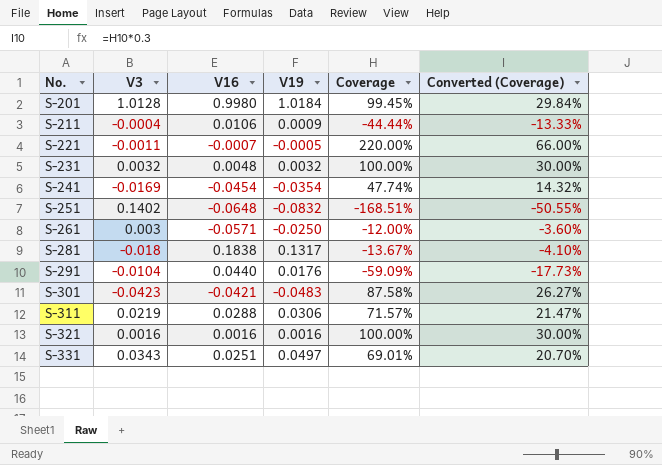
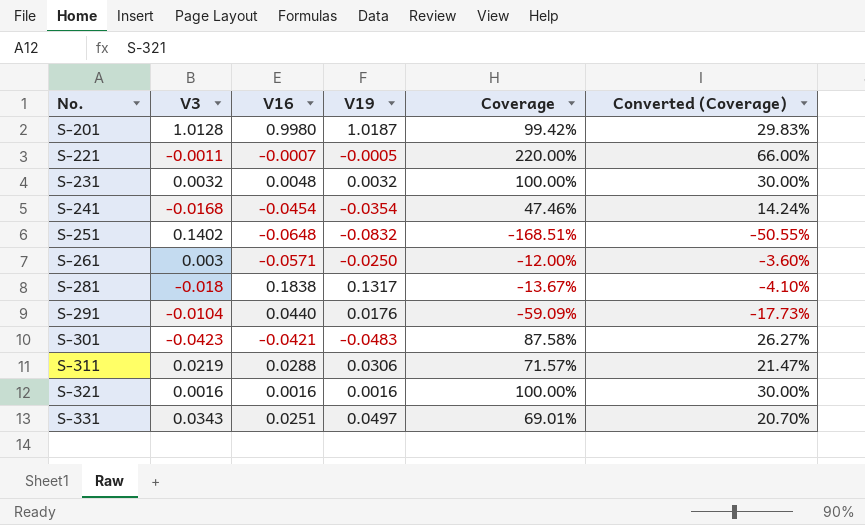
row S-211: -0.0004 | 0.0106 | 0.0009 | -44.44% | -13.33% -> none
S-201 | V19: 1.0184 -> 1.0187
S-201 | Coverage: 99.45% -> 99.42%
S-201 | Converted (Coverage): 29.84% -> 29.83%
S-241 | V3: -0.0169 -> -0.0168
S-241 | Coverage: 47.74% -> 47.46%
S-241 | Converted (Coverage): 14.32% -> 14.24%

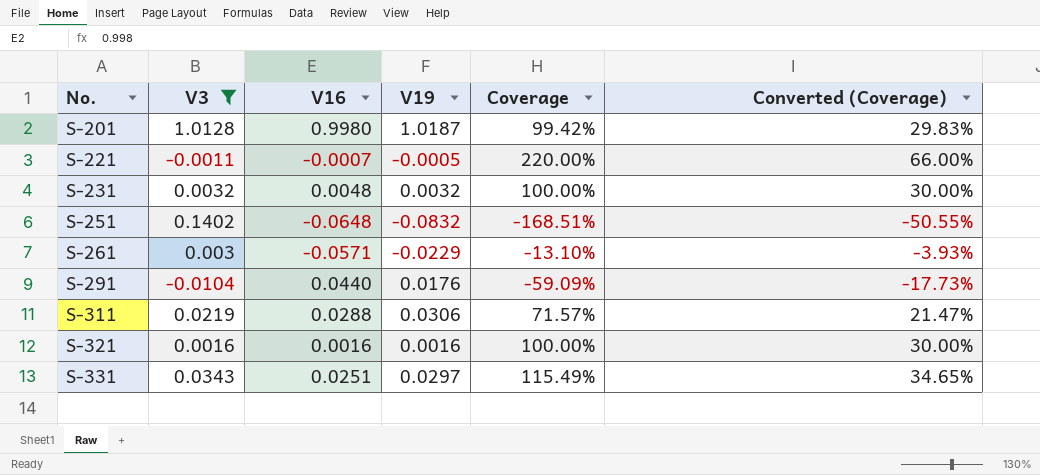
filter: none -> V3 >= -0.0104
S-261 | V19: -0.0250 -> -0.0229
S-261 | Coverage: -12.00% -> -13.10%
S-261 | Converted (Coverage): -3.60% -> -3.93%
S-331 | V19: 0.0497 -> 0.0297
S-331 | Coverage: 69.01% -> 115.49%
S-331 | Converted (Coverage): 20.70% -> 34.65%

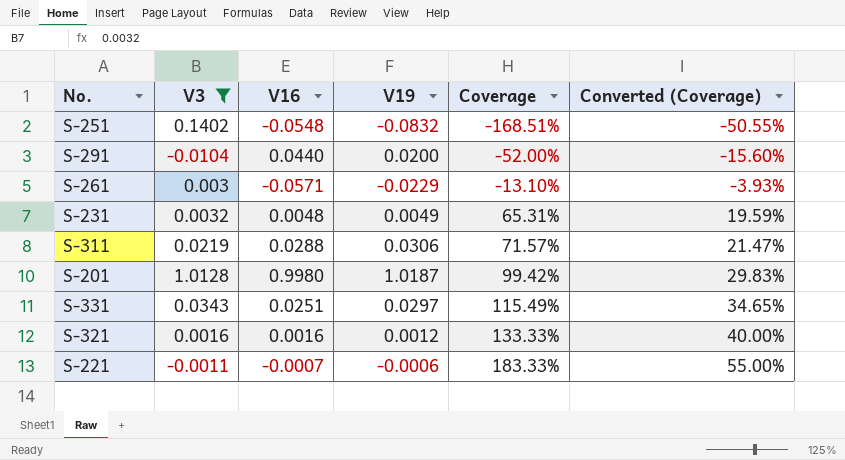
row order: No. ascending -> Coverage ascending
S-251 | V16: -0.0648 -> -0.0548
S-291 | V19: 0.0176 -> 0.0200
S-291 | Coverage: -59.09% -> -52.00%
S-291 | Converted (Coverage): -17.73% -> -15.60%
S-231 | V19: 0.0032 -> 0.0049
S-231 | Coverage: 100.00% -> 65.31%
S-231 | Converted (Coverage): 30.00% -> 19.59%
S-321 | V19: 0.0016 -> 0.0012
S-321 | Coverage: 100.00% -> 133.33%
S-321 | Converted (Coverage): 30.00% -> 40.00%
S-221 | V19: -0.0005 -> -0.0006
S-221 | Coverage: 220.00% -> 183.33%
S-221 | Converted (Coverage): 66.00% -> 55.00%

